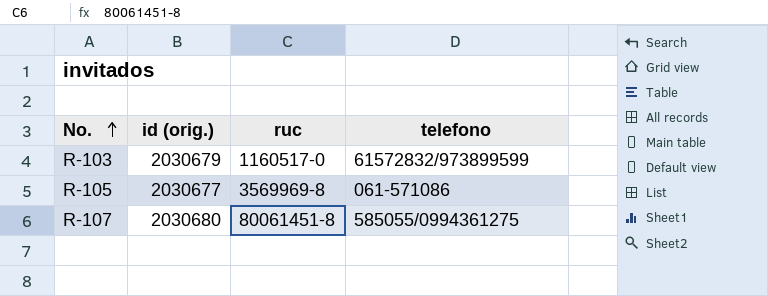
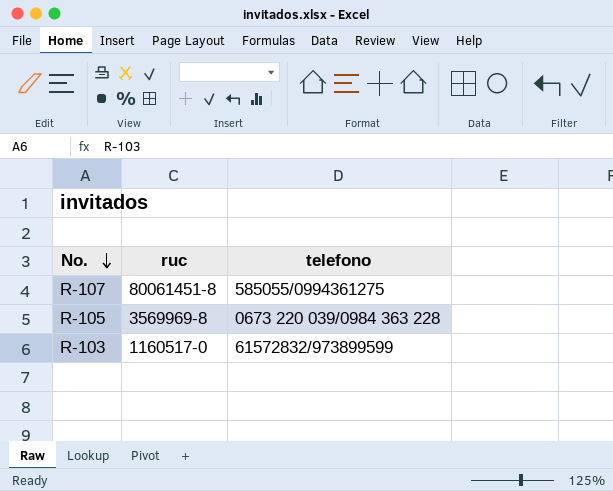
row order: No. ascending -> No. descending
column id (orig.) | position: 2 -> none
R-105 | telefono: 061-571086 -> 0673 220 039/0984 363 228

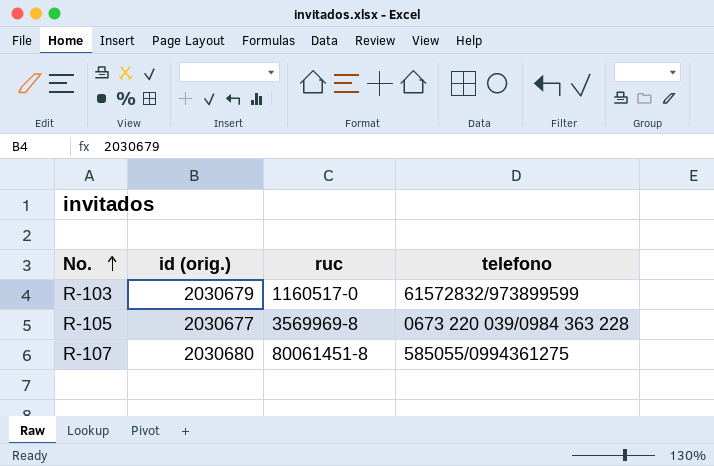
row order: No. descending -> No. ascending
column id (orig.) | position: none -> 2

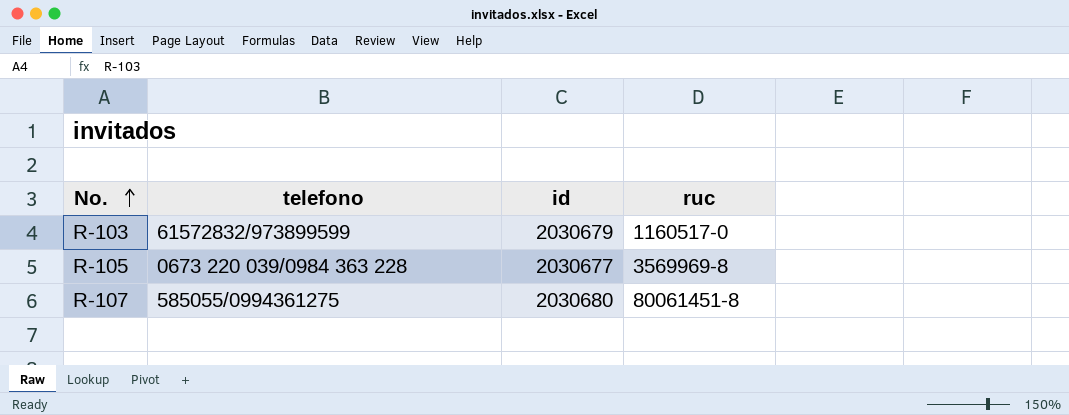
column telefono | position: 4 -> 2
column name: id (orig.) -> id

